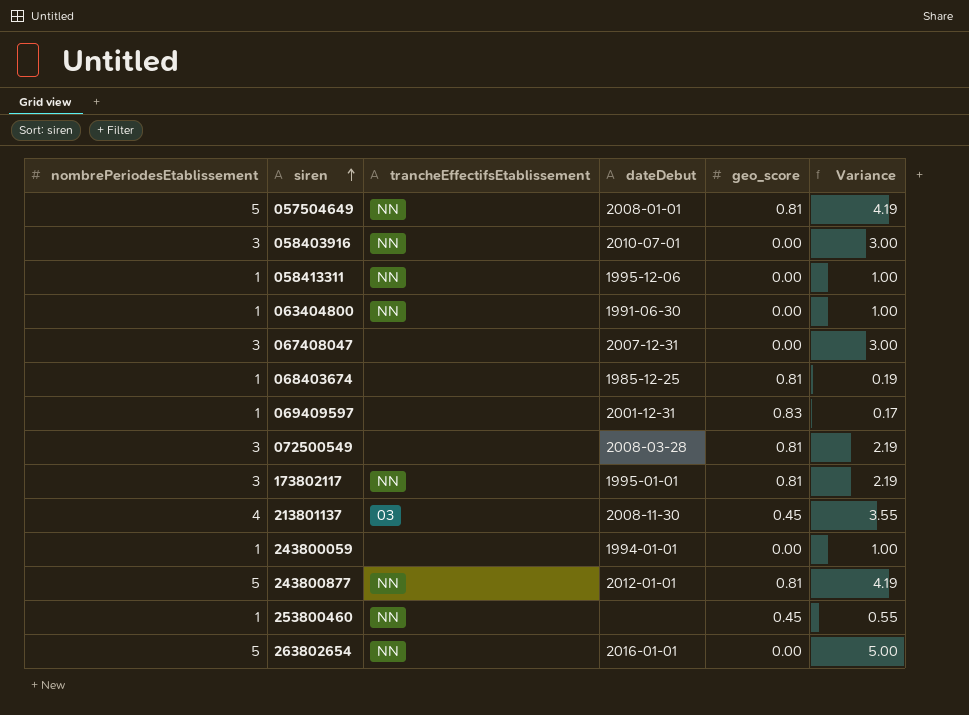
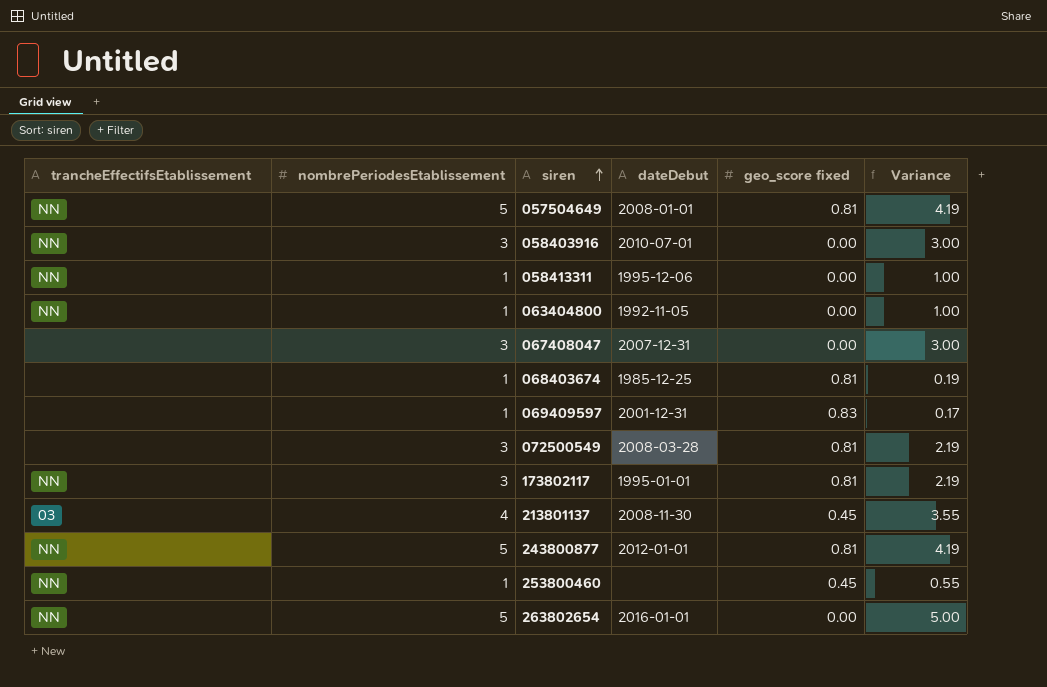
column trancheEffectifsEtablissement | position: 3 -> 1
column name: geo_score -> geo_score fixed
row 243800059: 1 | none | 1994-01-01 | 0.00 | 1.00 -> none
063404800 | dateDebut: 1991-06-30 -> 1992-11-05

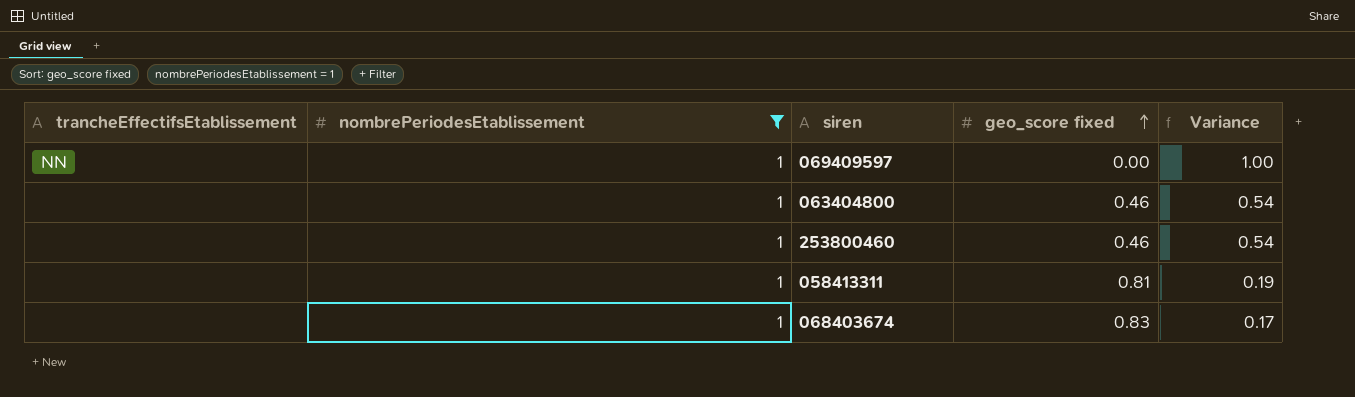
filter: none -> nombrePeriodesEtablissement = 1
row order: siren ascending -> geo_score fixed ascending
column dateDebut | position: 4 -> none
069409597 | trancheEffectifsEtablissement: none -> NN
069409597 | geo_score fixed: 0.83 -> 0.00
069409597 | Variance: 0.17 -> 1.00
063404800 | trancheEffectifsEtablissement: NN -> none
063404800 | geo_score fixed: 0.00 -> 0.46
063404800 | Variance: 1.00 -> 0.54
253800460 | trancheEffectifsEtablissement: NN -> none
253800460 | geo_score fixed: 0.45 -> 0.46
253800460 | Variance: 0.55 -> 0.54
058413311 | trancheEffectifsEtablissement: NN -> none
058413311 | geo_score fixed: 0.00 -> 0.81
058413311 | Variance: 1.00 -> 0.19
068403674 | geo_score fixed: 0.81 -> 0.83
068403674 | Variance: 0.19 -> 0.17

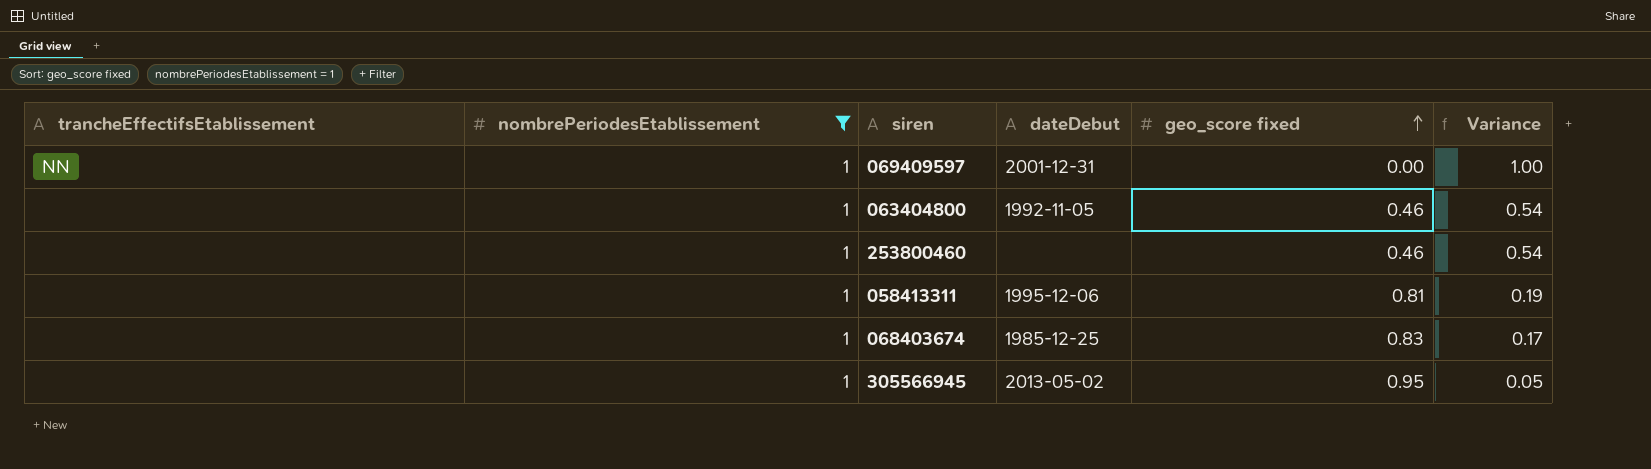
column dateDebut | position: none -> 4
row 305566945: none -> none | 1 | 2013-05-02 | 0.95 | 0.05

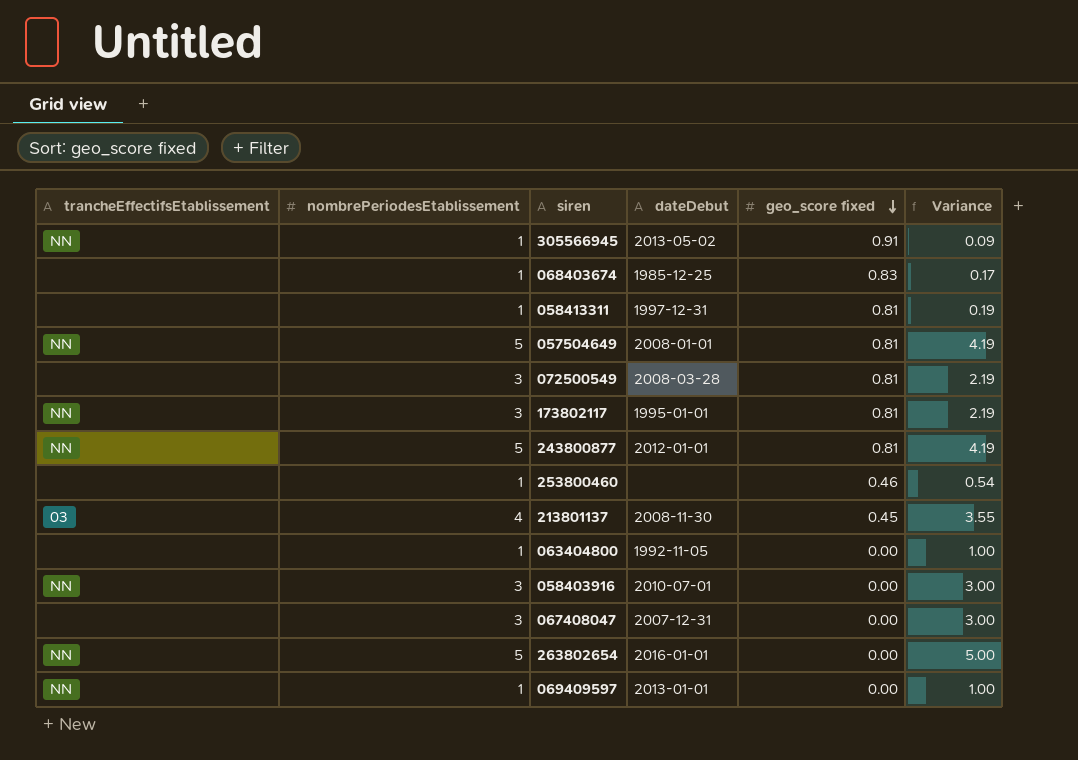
filter: nombrePeriodesEtablissement = 1 -> none
row order: geo_score fixed ascending -> geo_score fixed descending
305566945 | trancheEffectifsEtablissement: none -> NN
305566945 | geo_score fixed: 0.95 -> 0.91
305566945 | Variance: 0.05 -> 0.09
058413311 | dateDebut: 1995-12-06 -> 1997-12-31
063404800 | geo_score fixed: 0.46 -> 0.00
063404800 | Variance: 0.54 -> 1.00
069409597 | dateDebut: 2001-12-31 -> 2013-01-01

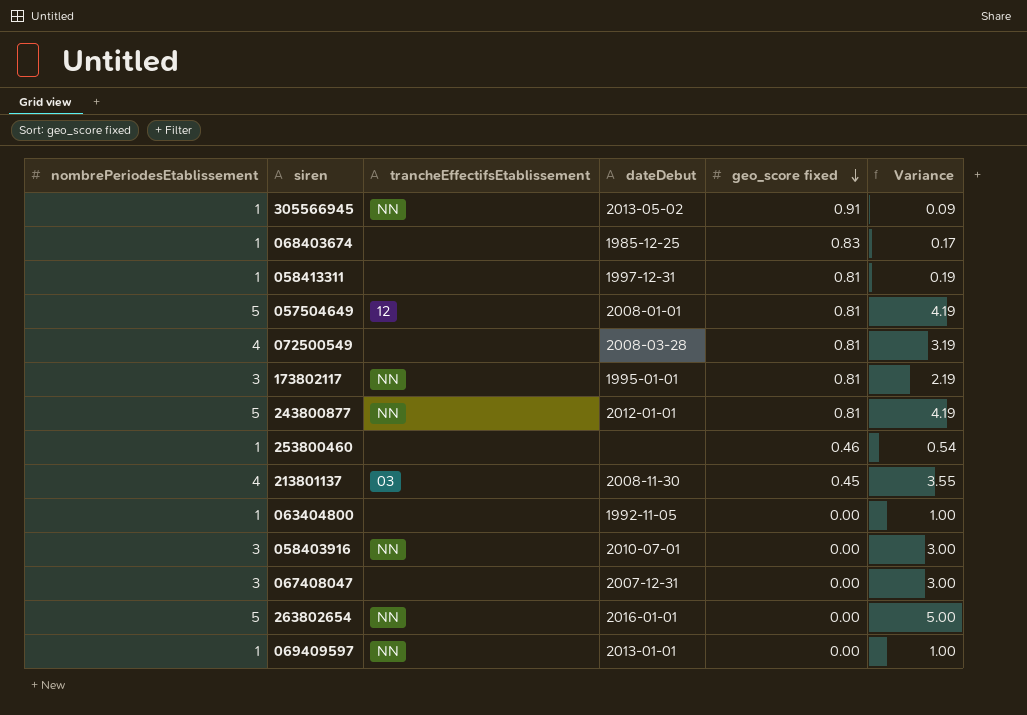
column trancheEffectifsEtablissement | position: 1 -> 3
057504649 | trancheEffectifsEtablissement: NN -> 12
072500549 | nombrePeriodesEtablissement: 3 -> 4
072500549 | Variance: 2.19 -> 3.19

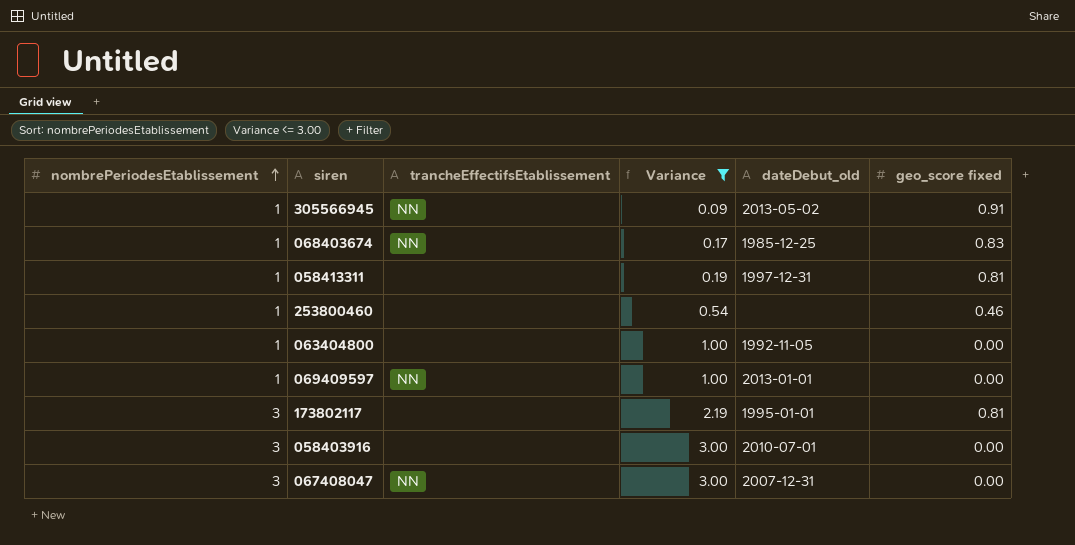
filter: none -> Variance <= 3.00
row order: geo_score fixed descending -> nombrePeriodesEtablissement ascending
column Variance | position: 6 -> 4
column name: dateDebut -> dateDebut_old
068403674 | trancheEffectifsEtablissement: none -> NN
173802117 | trancheEffectifsEtablissement: NN -> none
058403916 | trancheEffectifsEtablissement: NN -> none
067408047 | trancheEffectifsEtablissement: none -> NN

